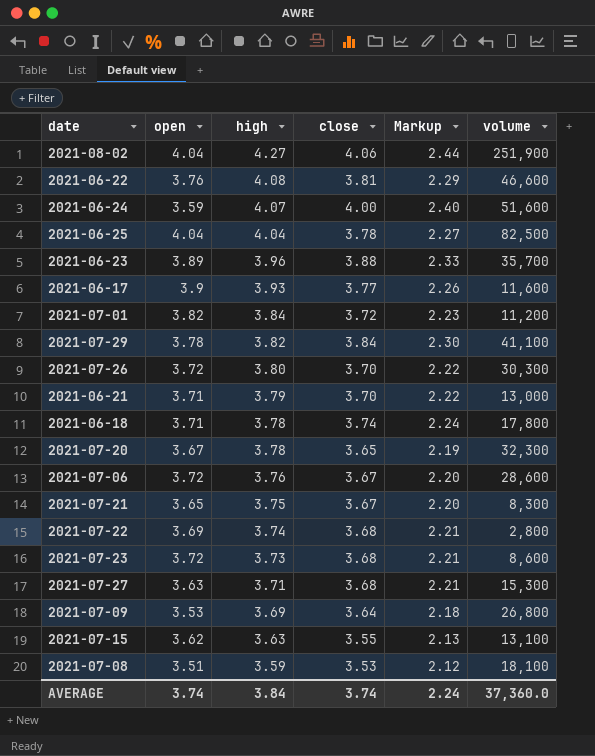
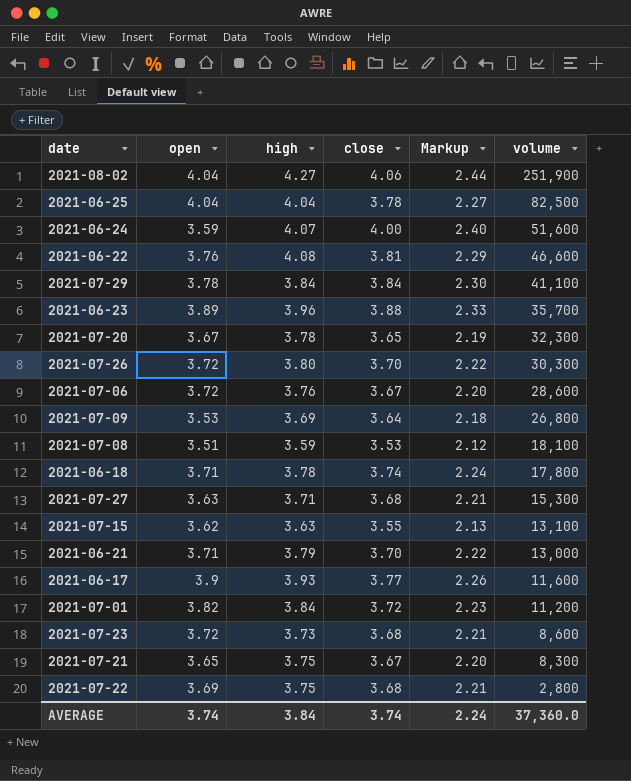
row order: high descending -> volume descending
2021-07-29 | high: 3.82 -> 3.84
2021-07-22 | high: 3.74 -> 3.75

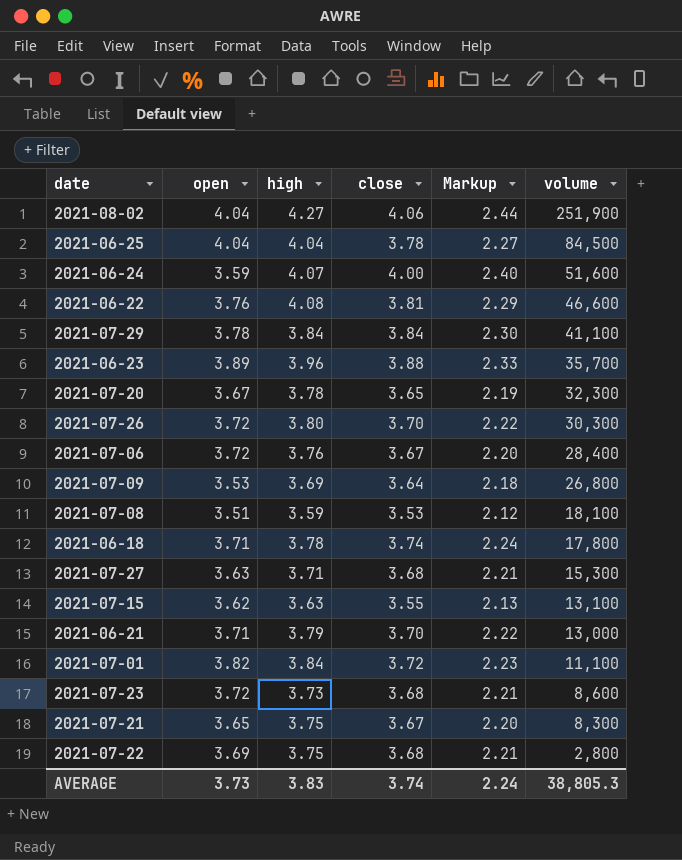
row 2021-06-17: 3.9 | 3.93 | 3.77 | 2.26 | 11,600 -> none
2021-06-25 | volume: 82,500 -> 84,500
2021-07-06 | volume: 28,600 -> 28,400
2021-07-01 | volume: 11,200 -> 11,100
AVERAGE | open: 3.74 -> 3.73
AVERAGE | high: 3.84 -> 3.83
AVERAGE | volume: 37,360.0 -> 38,805.3

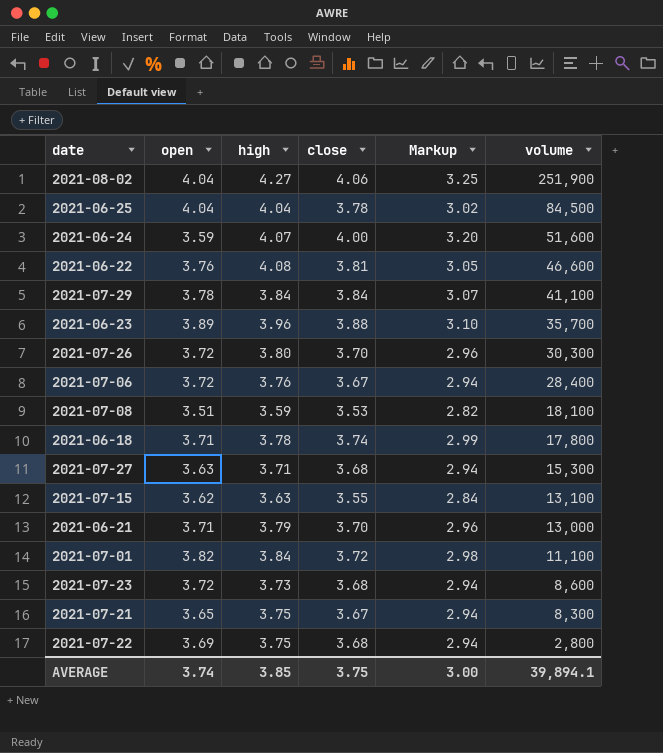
column Markup | formula: [close] * 0.6 -> [close] * 0.8
row 2021-07-20: 3.67 | 3.78 | 3.65 | 2.19 | 32,300 -> none
row 2021-07-09: 3.53 | 3.69 | 3.64 | 2.18 | 26,800 -> none
AVERAGE | open: 3.73 -> 3.74
AVERAGE | high: 3.83 -> 3.85
AVERAGE | close: 3.74 -> 3.75
AVERAGE | Markup: 2.24 -> 3.00
AVERAGE | volume: 38,805.3 -> 39,894.1

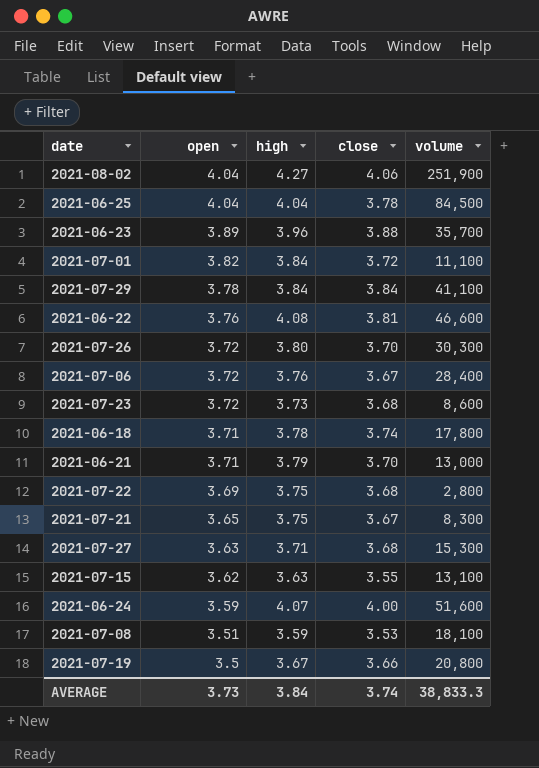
row order: volume descending -> open descending
column Markup | formula: [close] * 0.8 -> none
row 2021-07-19: none -> 3.5 | 3.67 | 3.66 | 20,800
AVERAGE | open: 3.74 -> 3.73
AVERAGE | high: 3.85 -> 3.84
AVERAGE | close: 3.75 -> 3.74
AVERAGE | volume: 39,894.1 -> 38,833.3

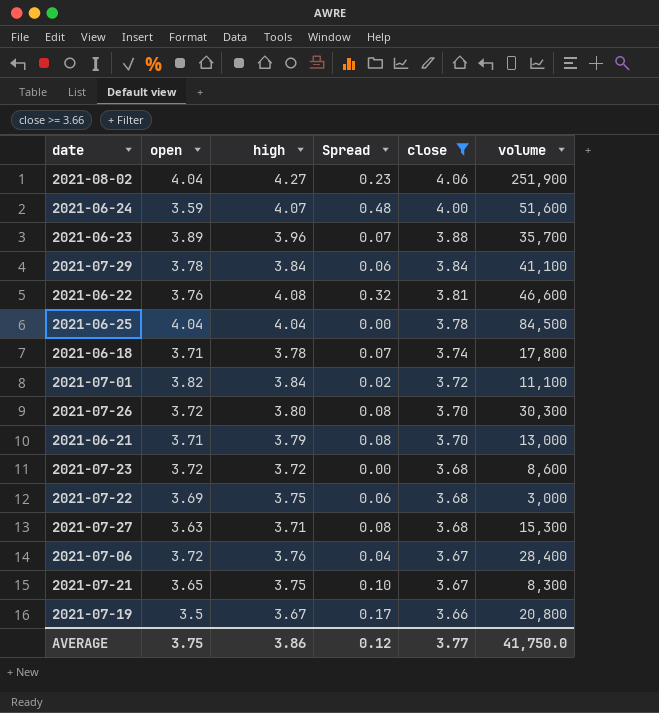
filter: none -> close >= 3.66
row order: open descending -> close descending
column Spread | formula: none -> [high] - [open]
2021-07-23 | high: 3.73 -> 3.72
2021-07-22 | volume: 2,800 -> 3,000
AVERAGE | open: 3.73 -> 3.75
AVERAGE | high: 3.84 -> 3.86
AVERAGE | close: 3.74 -> 3.77
AVERAGE | volume: 38,833.3 -> 41,750.0

